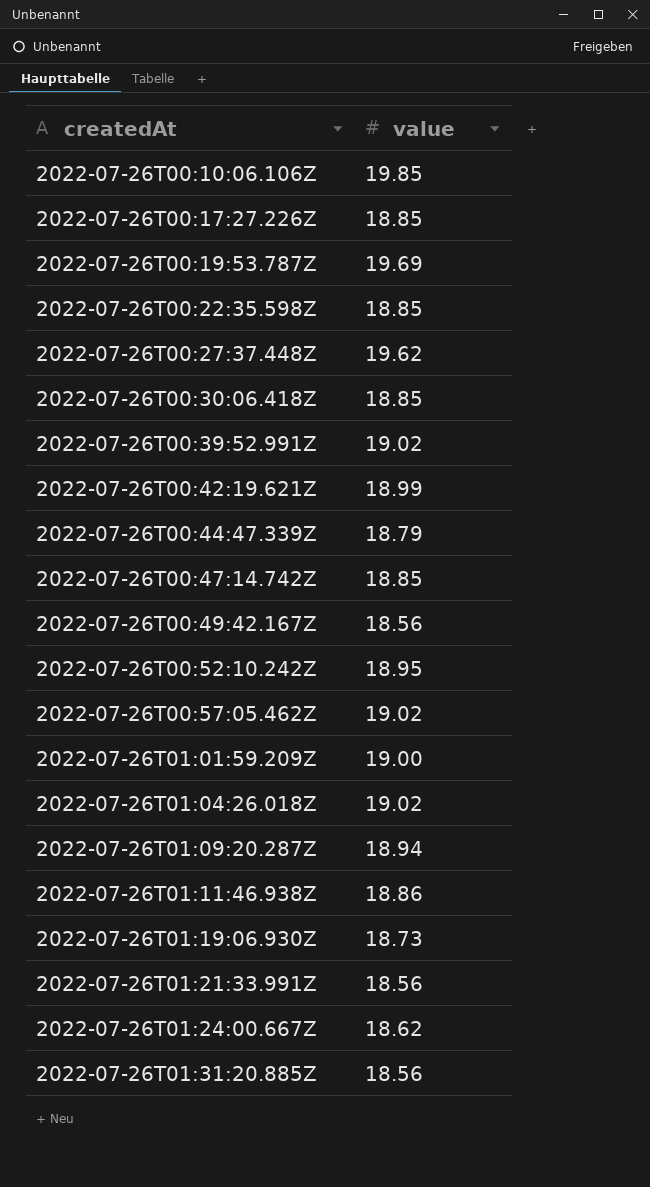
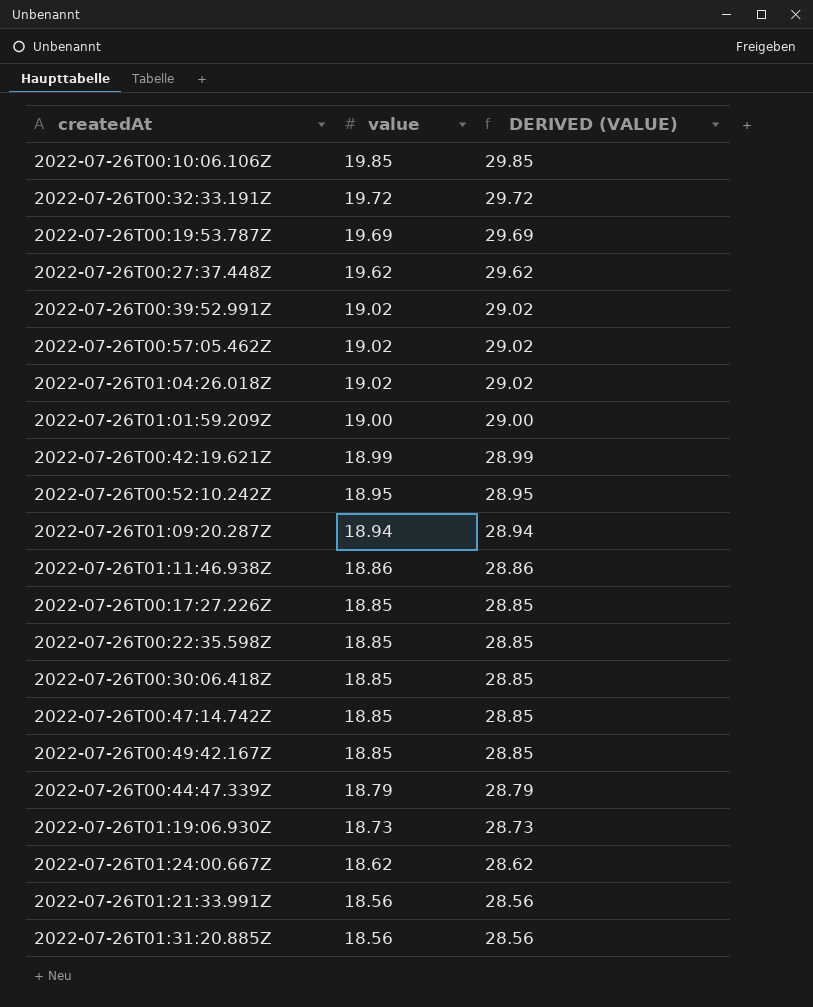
row order: createdAt ascending -> value descending
column DERIVED (VALUE) | formula: none -> [value] + 10
row 2022-07-26T00:32:33.191Z: none -> 19.72 | 29.72
2022-07-26T00:49:42.167Z | value: 18.56 -> 18.85

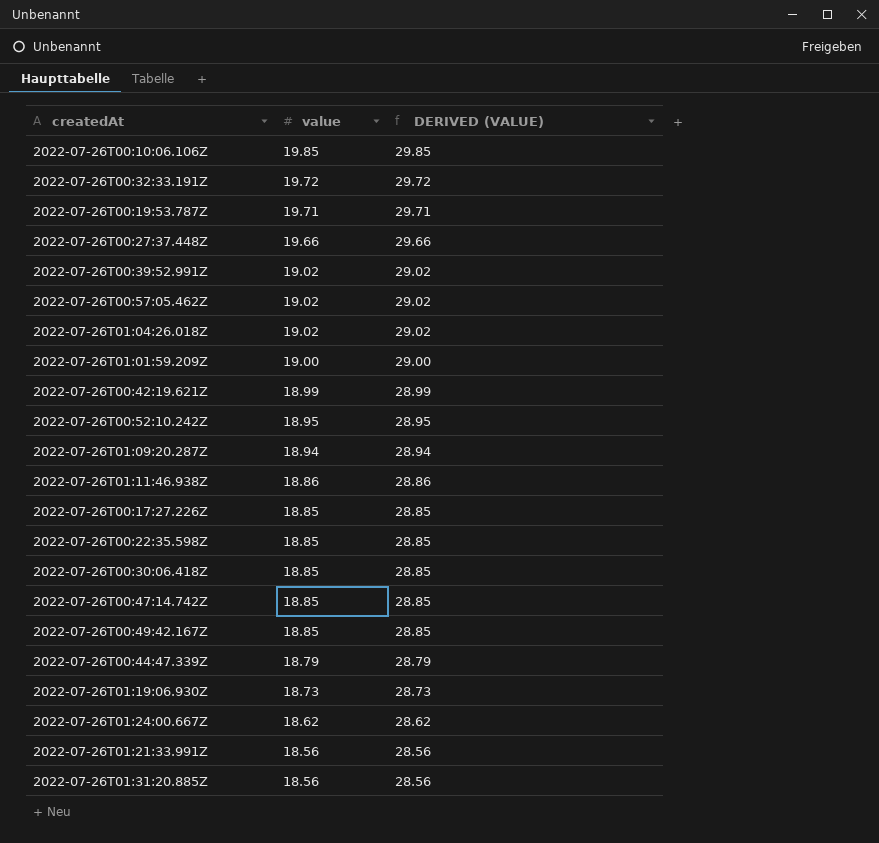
2022-07-26T00:19:53.787Z | value: 19.69 -> 19.71
2022-07-26T00:19:53.787Z | DERIVED (VALUE): 29.69 -> 29.71
2022-07-26T00:27:37.448Z | value: 19.62 -> 19.66
2022-07-26T00:27:37.448Z | DERIVED (VALUE): 29.62 -> 29.66

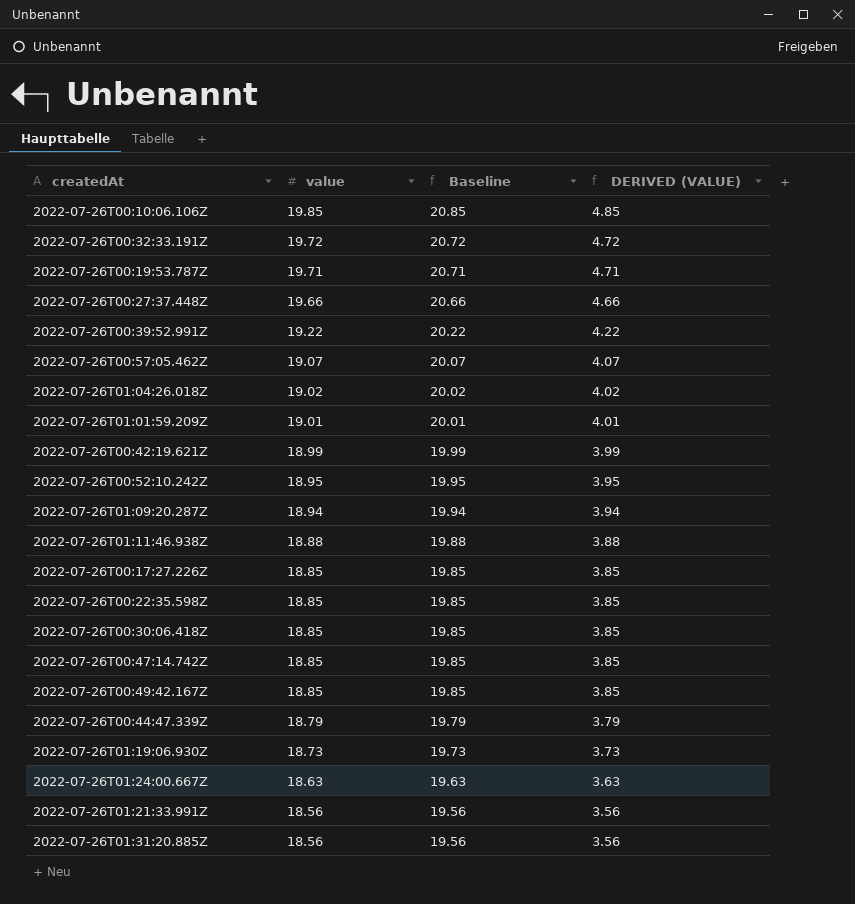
column Baseline | formula: none -> [value] + 1
column DERIVED (VALUE) | formula: [value] + 10 -> [value] - 15
2022-07-26T00:39:52.991Z | value: 19.02 -> 19.22
2022-07-26T00:57:05.462Z | value: 19.02 -> 19.07
2022-07-26T01:01:59.209Z | value: 19.00 -> 19.01
2022-07-26T01:11:46.938Z | value: 18.86 -> 18.88
2022-07-26T01:24:00.667Z | value: 18.62 -> 18.63

